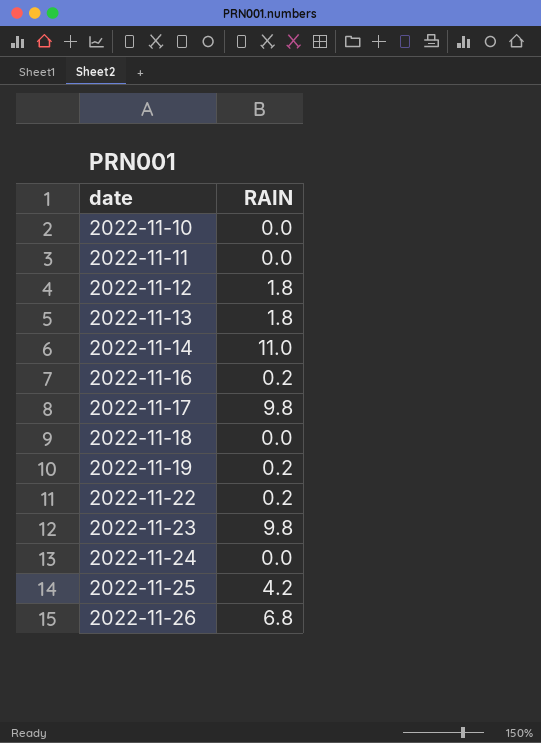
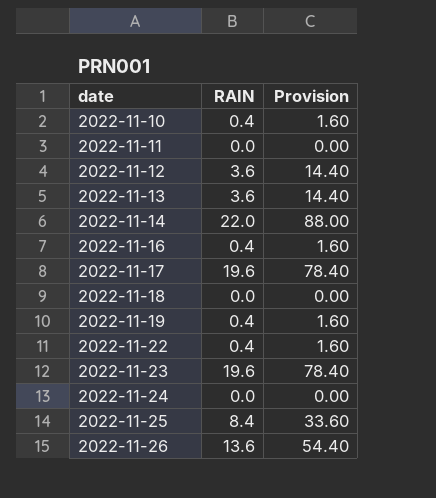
column Provision | formula: none -> [RAIN] * 4
2022-11-10 | RAIN: 0.0 -> 0.4
2022-11-12 | RAIN: 1.8 -> 3.6
2022-11-13 | RAIN: 1.8 -> 3.6
2022-11-14 | RAIN: 11.0 -> 22.0
2022-11-16 | RAIN: 0.2 -> 0.4
2022-11-17 | RAIN: 9.8 -> 19.6
2022-11-19 | RAIN: 0.2 -> 0.4
2022-11-22 | RAIN: 0.2 -> 0.4
2022-11-23 | RAIN: 9.8 -> 19.6
2022-11-25 | RAIN: 4.2 -> 8.4
2022-11-26 | RAIN: 6.8 -> 13.6

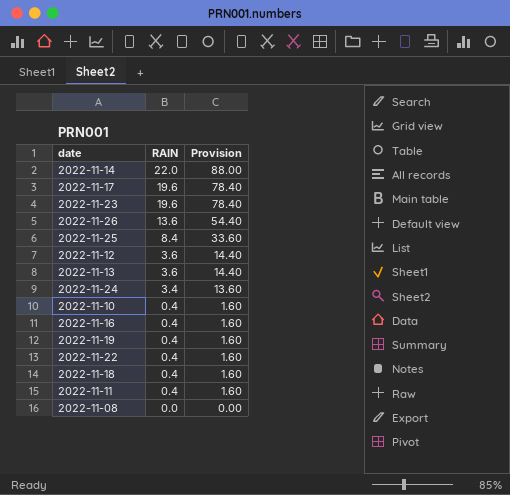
row order: date ascending -> RAIN descending
2022-11-24 | RAIN: 0.0 -> 3.4
2022-11-24 | Provision: 0.00 -> 13.60
2022-11-18 | RAIN: 0.0 -> 0.4
2022-11-18 | Provision: 0.00 -> 1.60
2022-11-11 | RAIN: 0.0 -> 0.4
2022-11-11 | Provision: 0.00 -> 1.60
row 2022-11-08: none -> 0.0 | 0.00

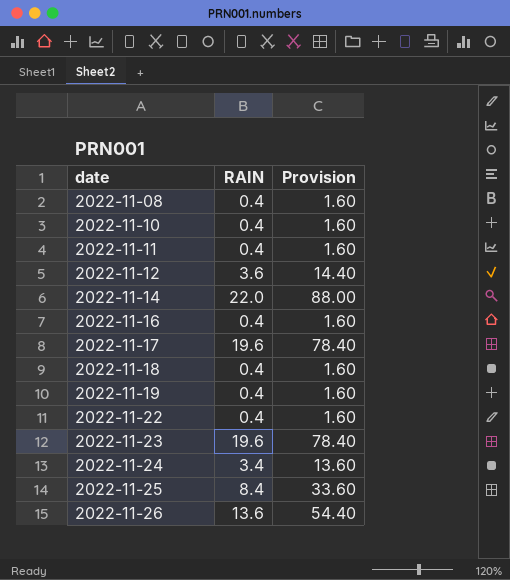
row order: RAIN descending -> date ascending
row 2022-11-13: 3.6 | 14.40 -> none
2022-11-08 | RAIN: 0.0 -> 0.4
2022-11-08 | Provision: 0.00 -> 1.60

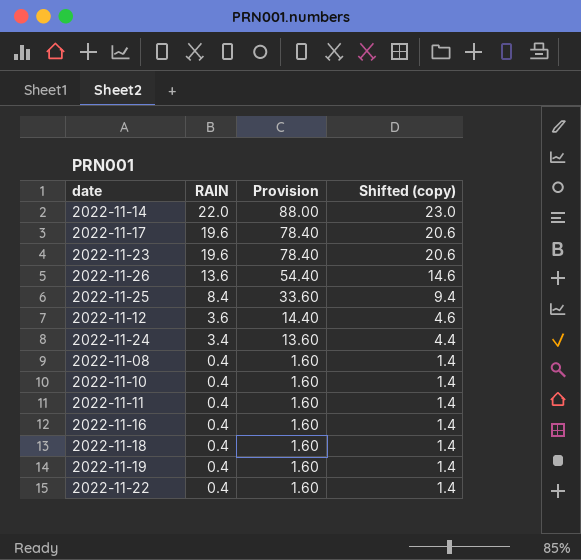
row order: date ascending -> RAIN descending
column Shifted (copy) | formula: none -> [RAIN] + 1

